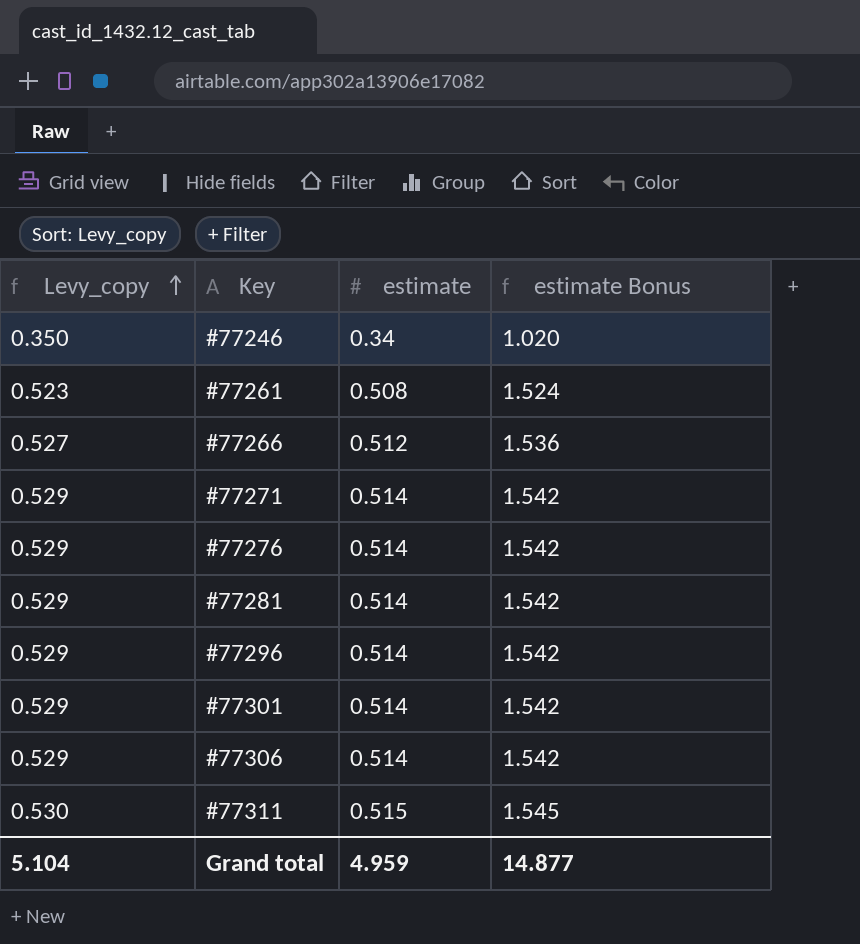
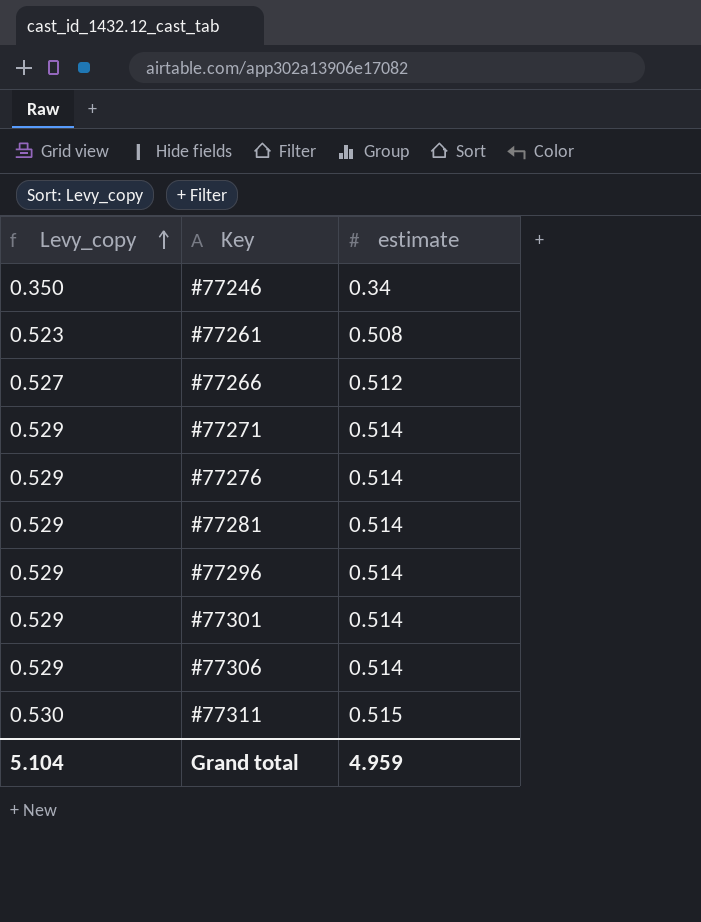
column estimate Bonus | formula: [estimate] * 3 -> none

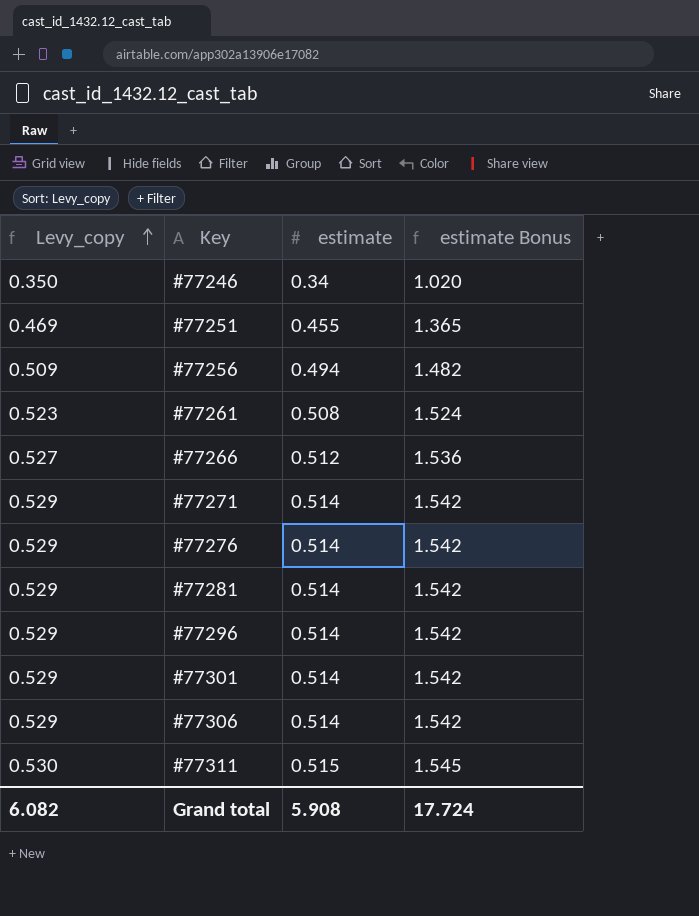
column estimate Bonus | formula: none -> [estimate] * 3
row #77251: none -> 0.469 | 0.455 | 1.365
row #77256: none -> 0.509 | 0.494 | 1.482
Grand total | Levy_copy: 5.104 -> 6.082
Grand total | estimate: 4.959 -> 5.908

